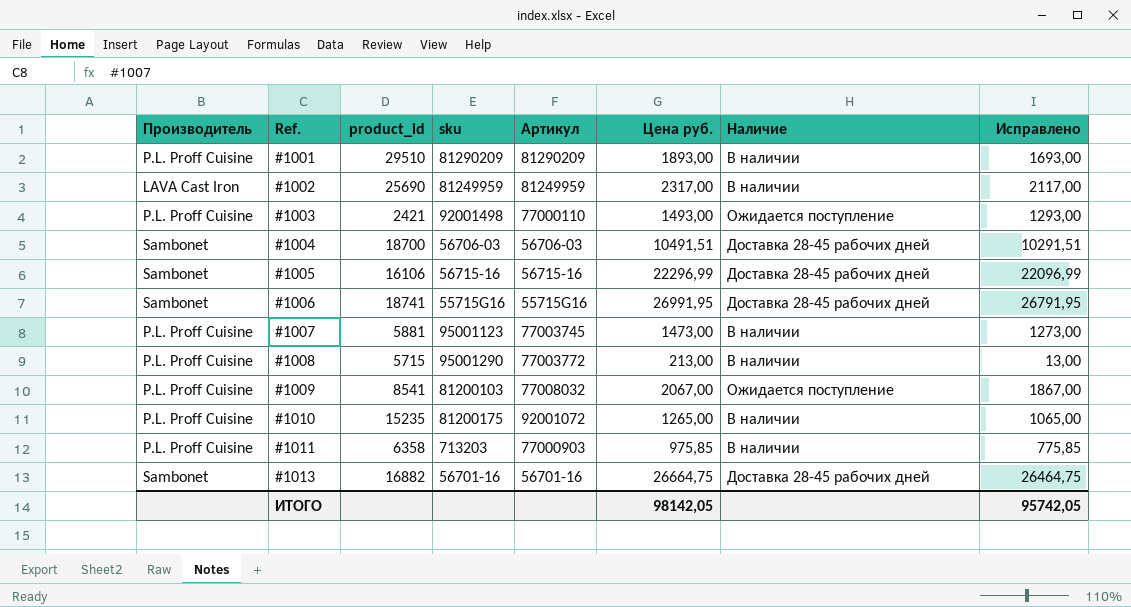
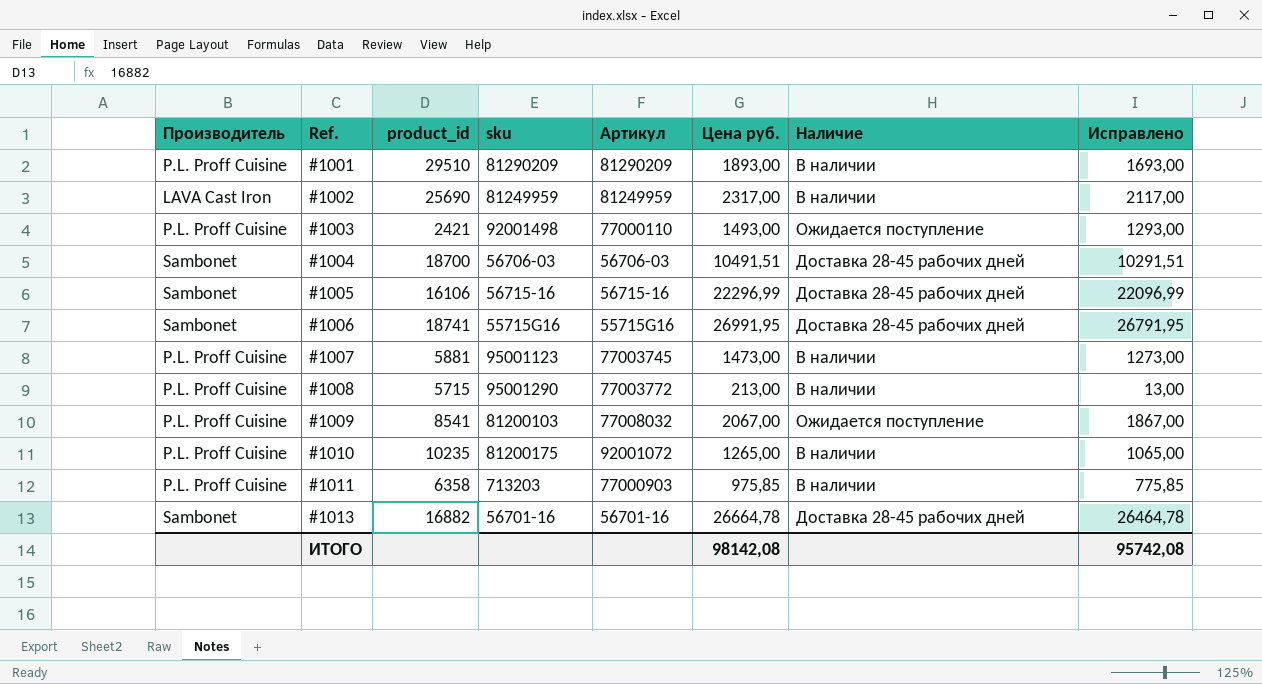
#1010 | product_id: 15235 -> 10235
#1013 | Цена руб.: 26664,75 -> 26664,78
#1013 | Исправлено: 26464,75 -> 26464,78
ИТОГО | Цена руб.: 98142,05 -> 98142,08
ИТОГО | Исправлено: 95742,05 -> 95742,08

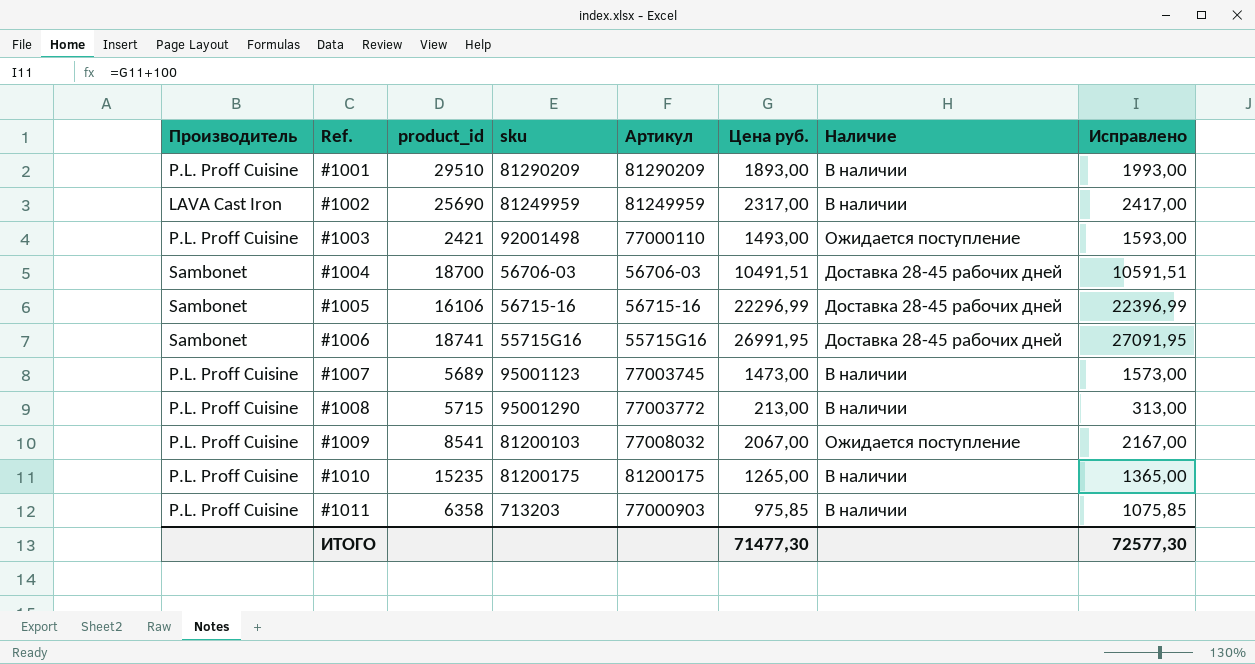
column Исправлено | formula: [Цена руб.] - 200 -> [Цена руб.] + 100
row #1013: Sambonet | 16882 | 56701-16 | 56701-16 | 26664,78 | Доставка 28-45 рабочих дней | 26464,78 -> none
#1007 | product_id: 5881 -> 5689
#1010 | product_id: 10235 -> 15235
#1010 | Артикул: 92001072 -> 81200175
ИТОГО | Цена руб.: 98142,08 -> 71477,30
ИТОГО | Исправлено: 95742,08 -> 72577,30

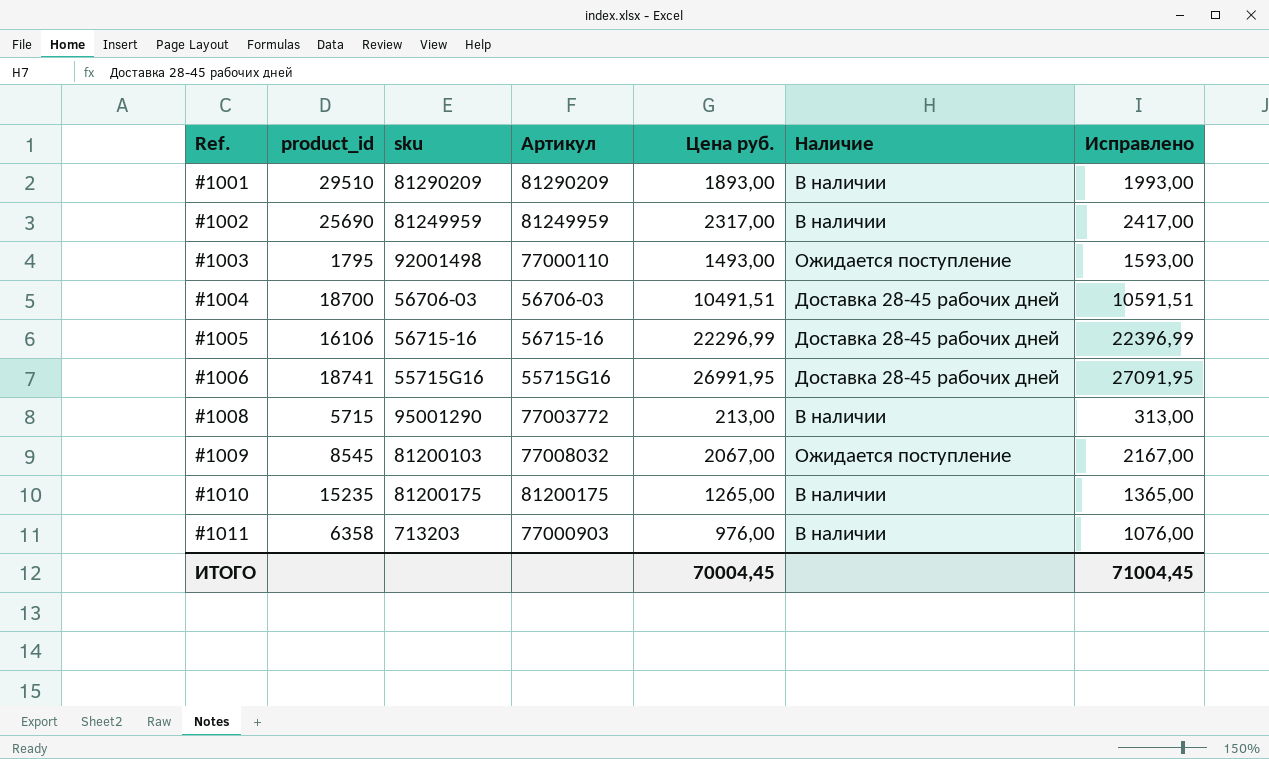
column Производитель | position: 1 -> none
row #1007: P.L. Proff Cuisine | 5689 | 95001123 | 77003745 | 1473,00 | В наличии | 1573,00 -> none
#1003 | product_id: 2421 -> 1795
#1009 | product_id: 8541 -> 8545
#1011 | Цена руб.: 975,85 -> 976,00
#1011 | Исправлено: 1075,85 -> 1076,00
ИТОГО | Цена руб.: 71477,30 -> 70004,45
ИТОГО | Исправлено: 72577,30 -> 71004,45

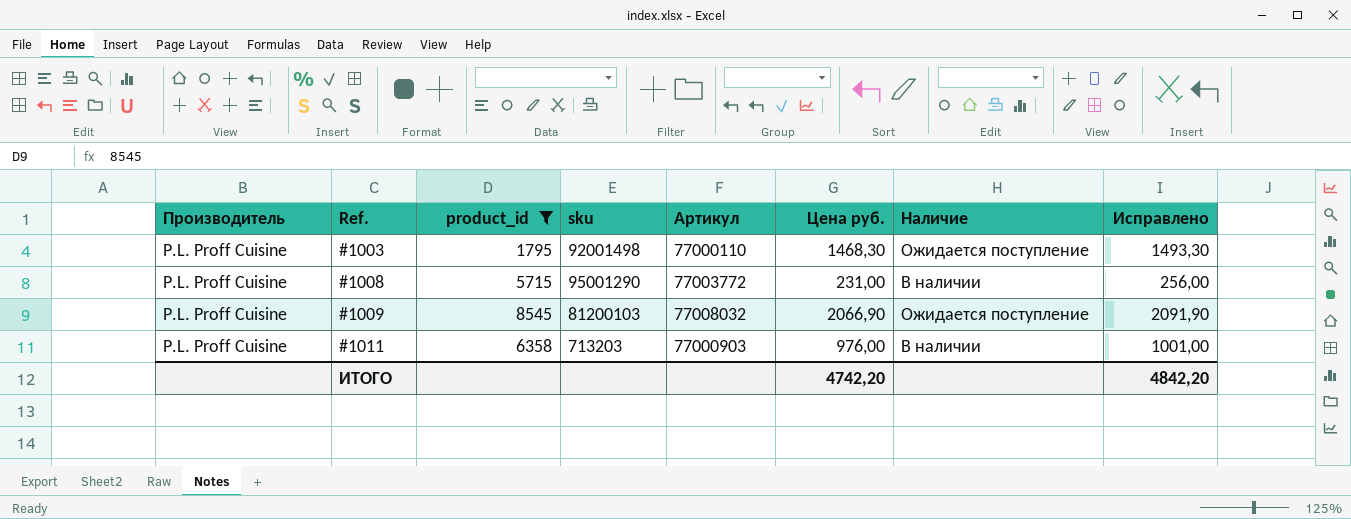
filter: none -> product_id <= 8545
column Производитель | position: none -> 1
column Исправлено | formula: [Цена руб.] + 100 -> [Цена руб.] + 25
#1003 | Цена руб.: 1493,00 -> 1468,30
#1008 | Цена руб.: 213,00 -> 231,00
#1009 | Цена руб.: 2067,00 -> 2066,90
ИТОГО | Цена руб.: 70004,45 -> 4742,20
ИТОГО | Исправлено: 71004,45 -> 4842,20

